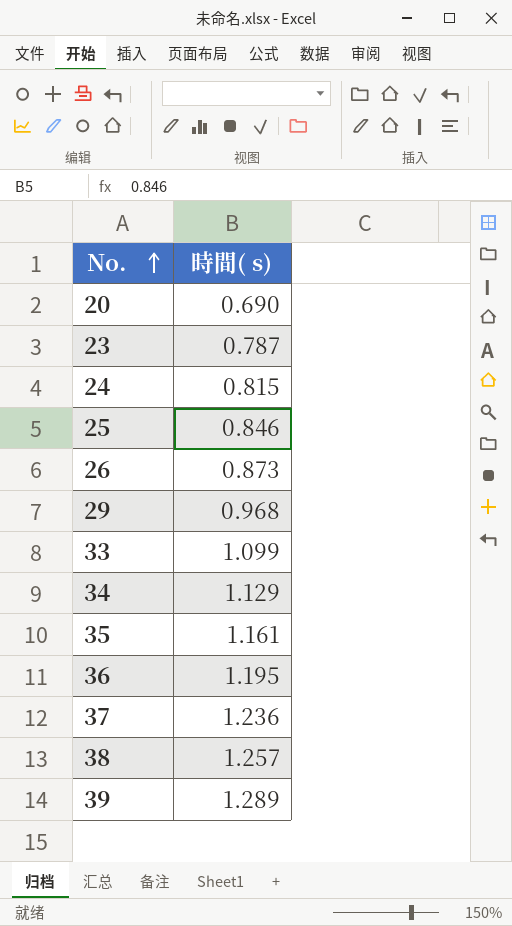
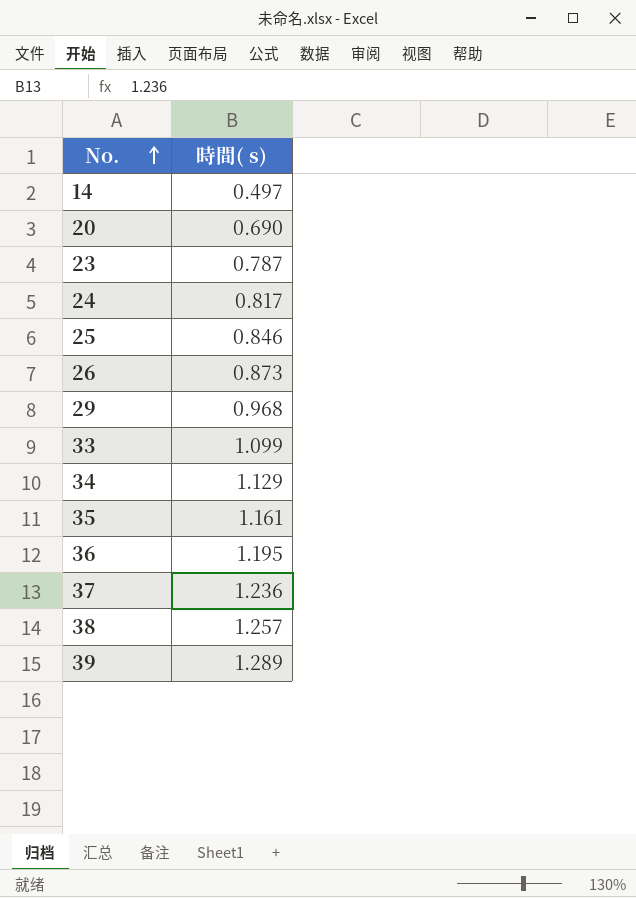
row 14: none -> 0.497
24 | 時間( s): 0.815 -> 0.817

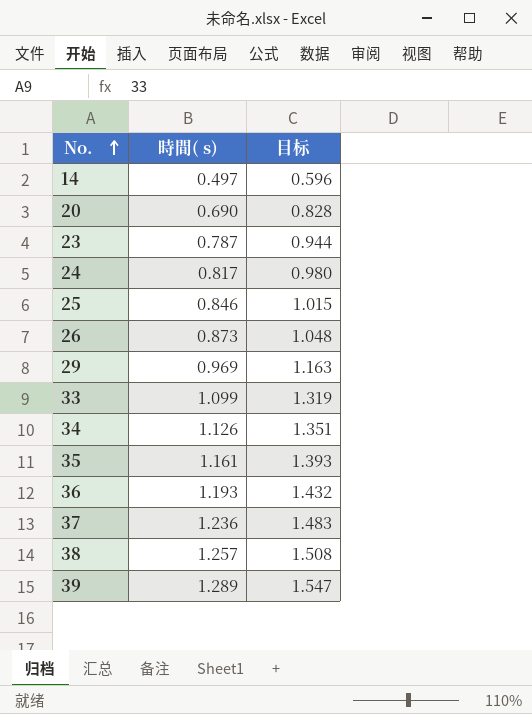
column 目标 | formula: none -> [時間( s)] * 1.2
29 | 時間( s): 0.968 -> 0.969
34 | 時間( s): 1.129 -> 1.126
36 | 時間( s): 1.195 -> 1.193

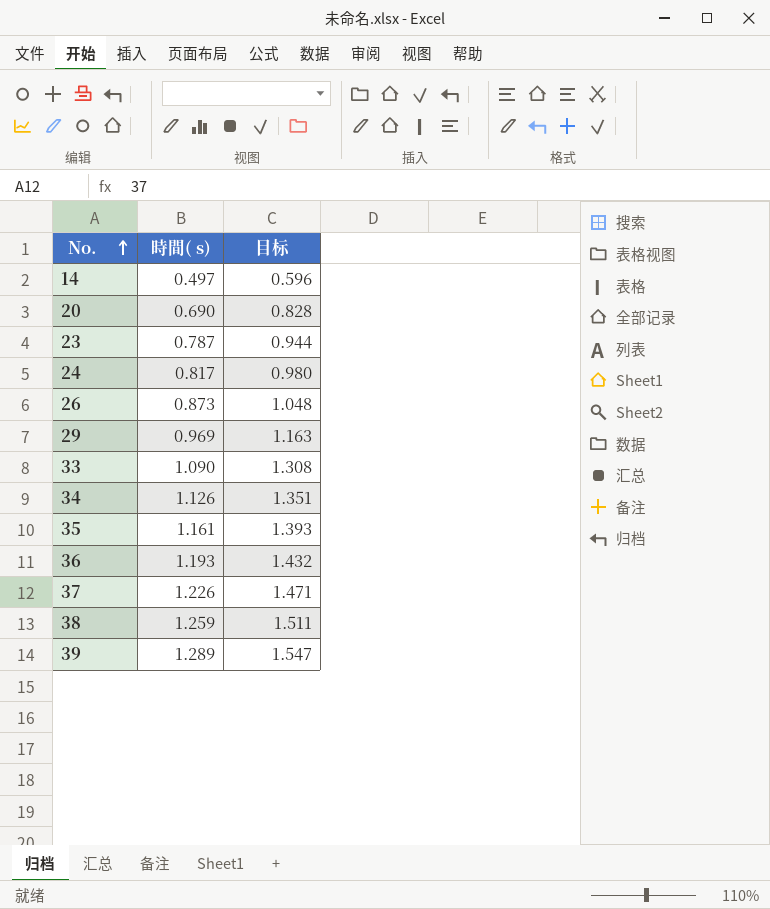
row 25: 0.846 | 1.015 -> none
33 | 時間( s): 1.099 -> 1.090
33 | 目标: 1.319 -> 1.308
37 | 時間( s): 1.236 -> 1.226
37 | 目标: 1.483 -> 1.471
38 | 時間( s): 1.257 -> 1.259
38 | 目标: 1.508 -> 1.511

